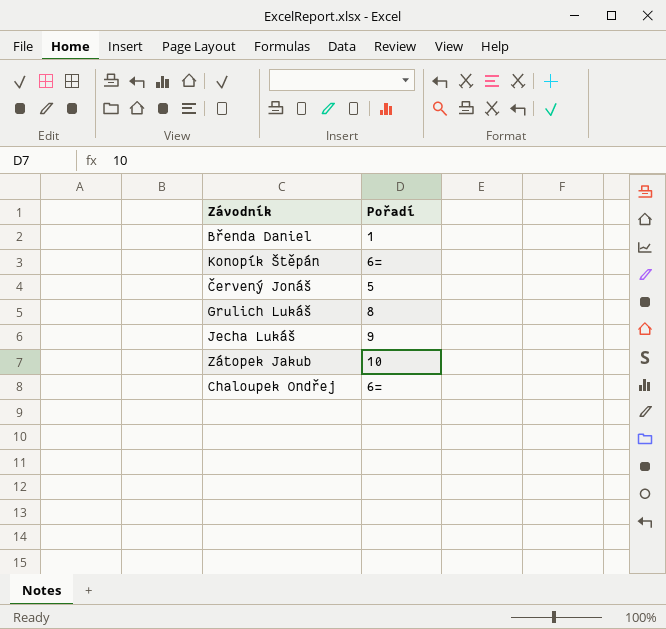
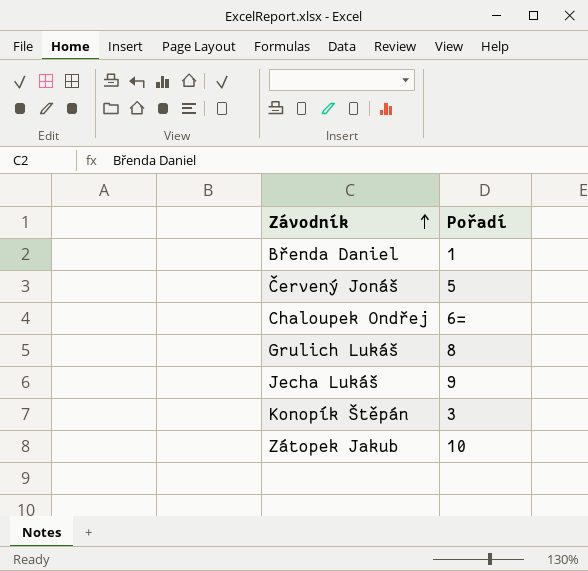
row order: none -> Závodník ascending
Konopík Štěpán | Pořadí: 6= -> 3

